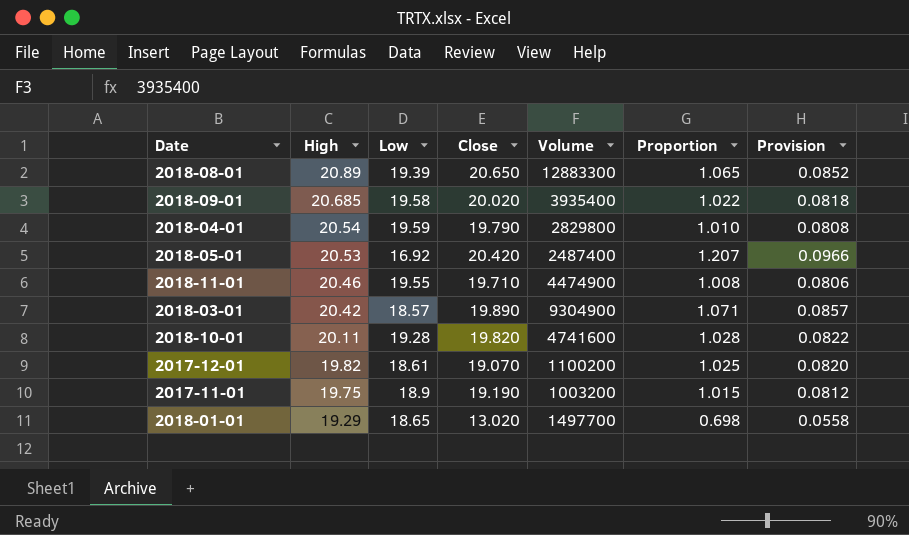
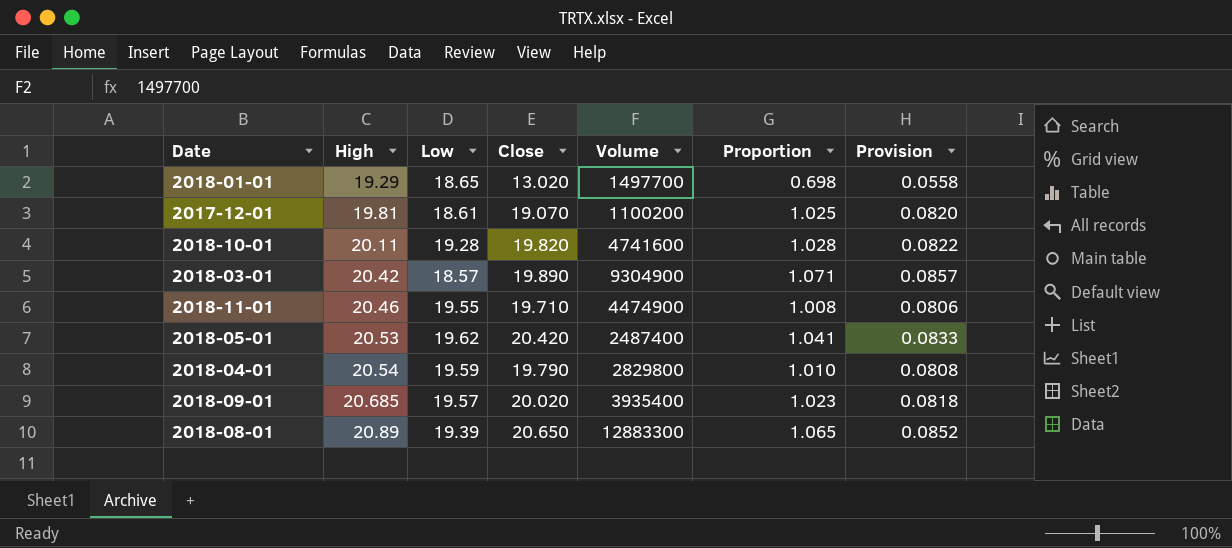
row order: High descending -> High ascending
row 2017-11-01: 19.75 | 18.9 | 19.190 | 1003200 | 1.015 | 0.0812 -> none
2017-12-01 | High: 19.82 -> 19.81
2018-05-01 | Low: 16.92 -> 19.62
2018-05-01 | Proportion: 1.207 -> 1.041
2018-05-01 | Provision: 0.0966 -> 0.0833
2018-09-01 | Low: 19.58 -> 19.57
2018-09-01 | Proportion: 1.022 -> 1.023

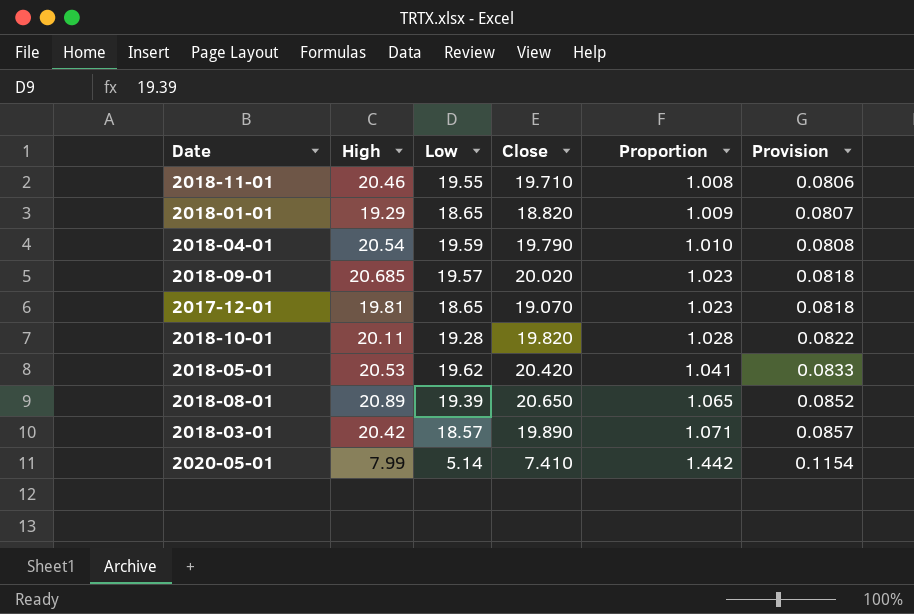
row order: High ascending -> Proportion ascending
column Volume | position: 5 -> none
2018-01-01 | Close: 13.020 -> 18.820
2018-01-01 | Proportion: 0.698 -> 1.009
2018-01-01 | Provision: 0.0558 -> 0.0807
2017-12-01 | Low: 18.61 -> 18.65
2017-12-01 | Proportion: 1.025 -> 1.023
2017-12-01 | Provision: 0.0820 -> 0.0818
row 2020-05-01: none -> 7.99 | 5.14 | 7.410 | 1.442 | 0.1154

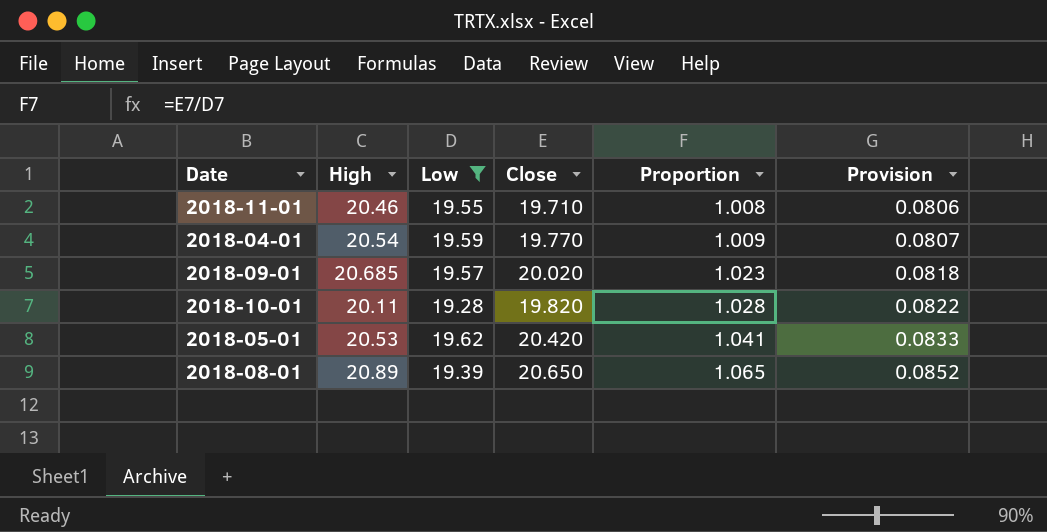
filter: none -> Low >= 19.28
2018-04-01 | Close: 19.790 -> 19.770
2018-04-01 | Proportion: 1.010 -> 1.009
2018-04-01 | Provision: 0.0808 -> 0.0807

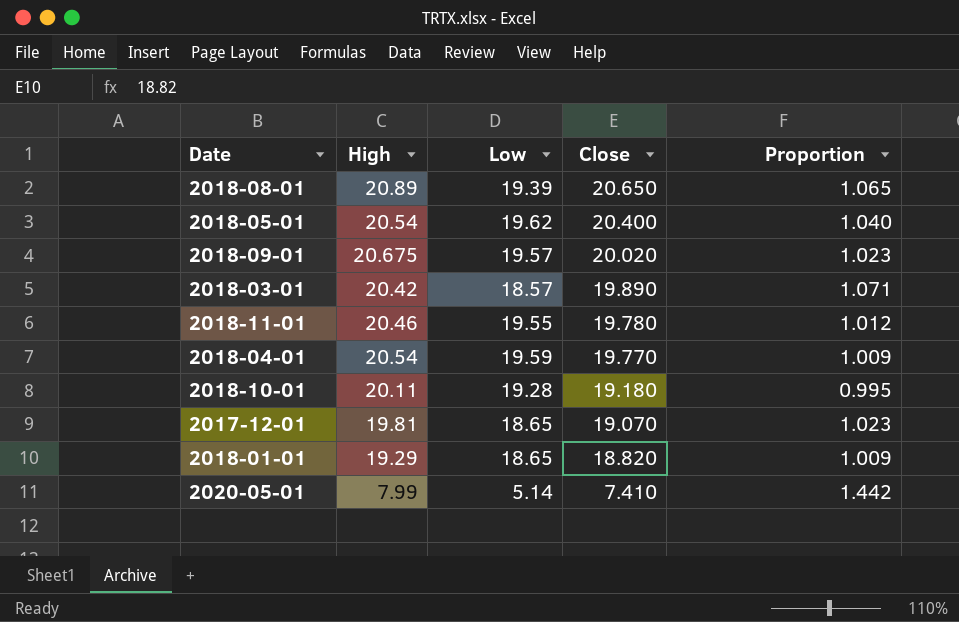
filter: Low >= 19.28 -> none
row order: Proportion ascending -> Close descending
column Provision | formula: [Proportion] * 0.08 -> none
2018-05-01 | High: 20.53 -> 20.54
2018-05-01 | Close: 20.420 -> 20.400
2018-05-01 | Proportion: 1.041 -> 1.040
2018-09-01 | High: 20.685 -> 20.675
2018-11-01 | Close: 19.710 -> 19.780
2018-11-01 | Proportion: 1.008 -> 1.012
2018-10-01 | Close: 19.820 -> 19.180
2018-10-01 | Proportion: 1.028 -> 0.995

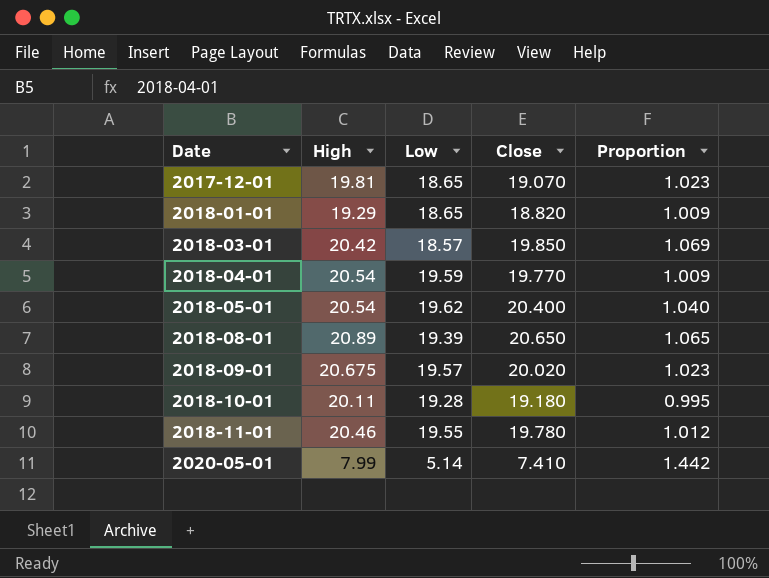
row order: Close descending -> Date ascending
2018-03-01 | Close: 19.890 -> 19.850
2018-03-01 | Proportion: 1.071 -> 1.069

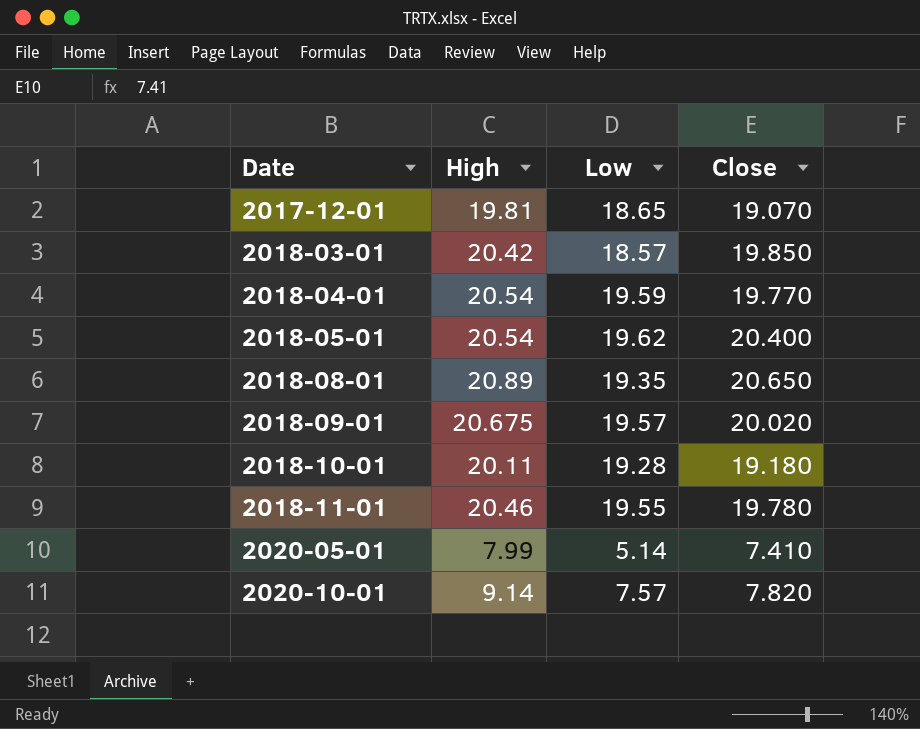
column Proportion | formula: [Close] / [Low] -> none
row 2018-01-01: 19.29 | 18.65 | 18.820 | 1.009 -> none
2018-08-01 | Low: 19.39 -> 19.35
row 2020-10-01: none -> 9.14 | 7.57 | 7.820

